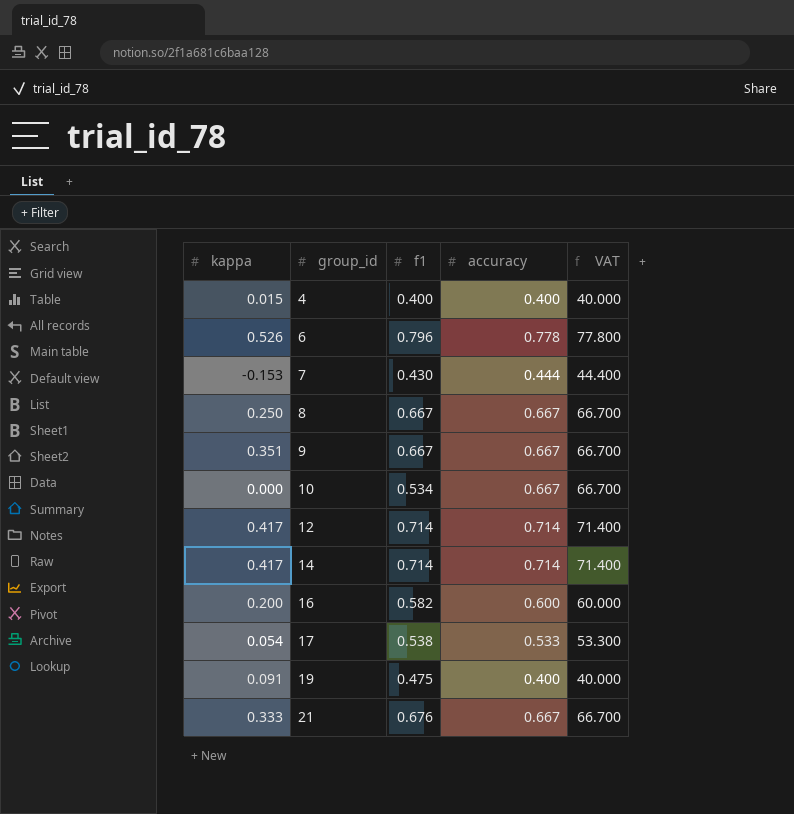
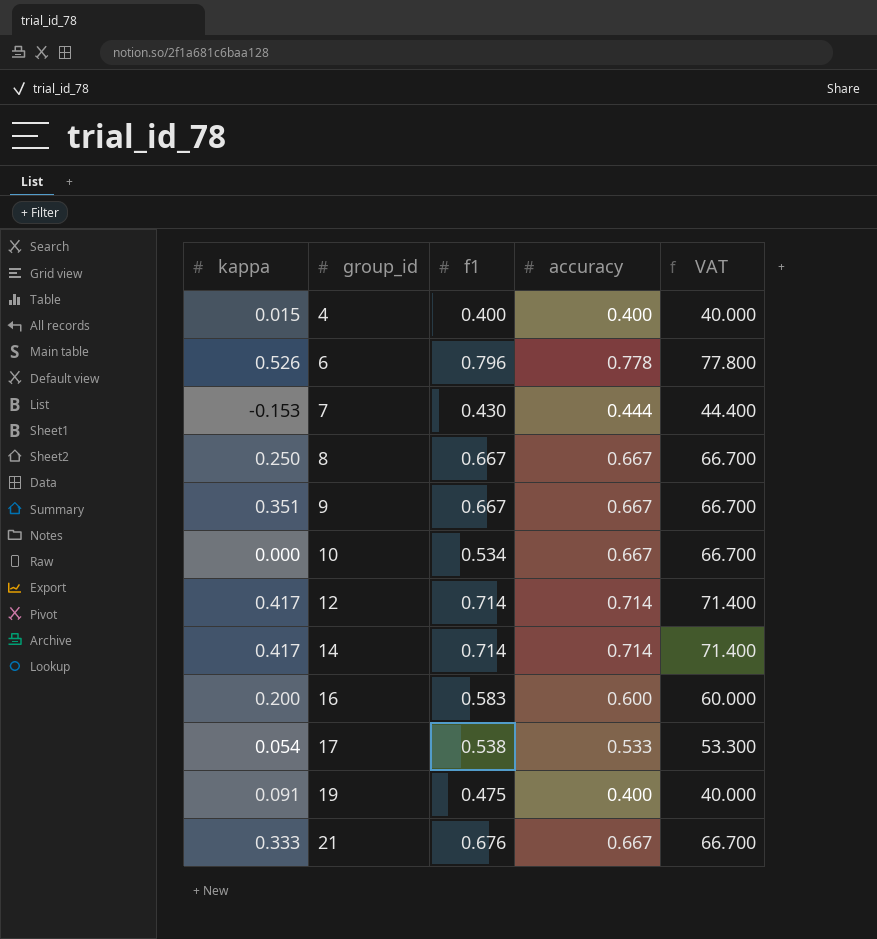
16 | f1: 0.582 -> 0.583

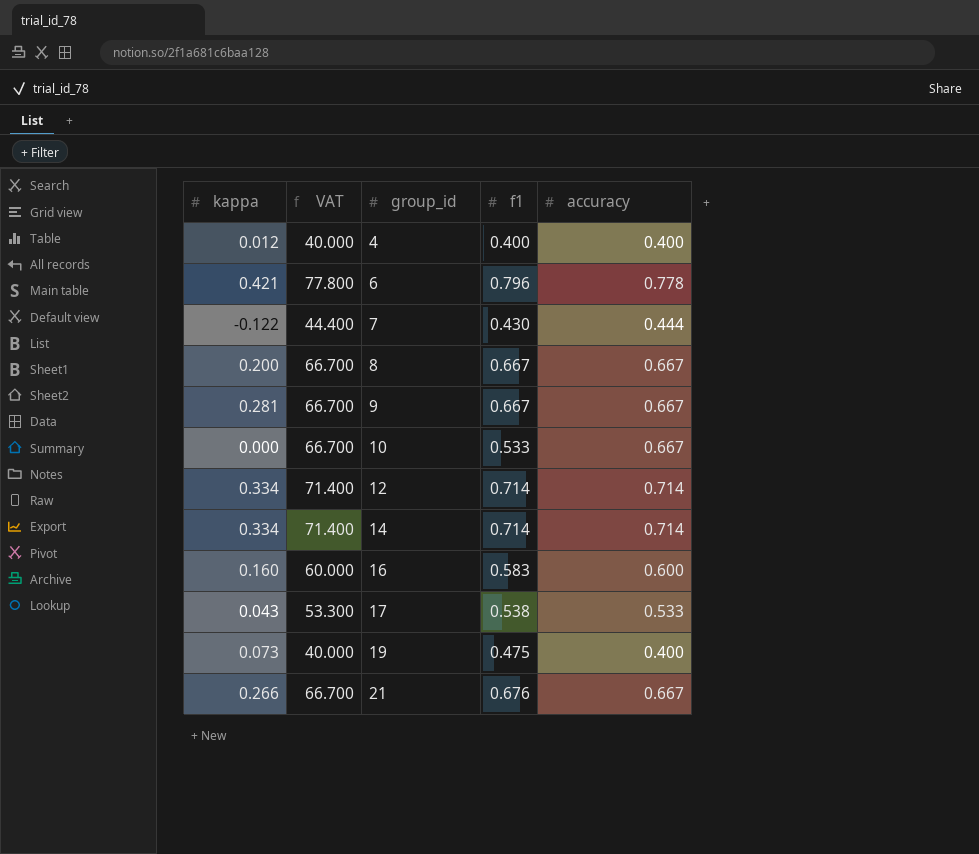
column VAT | position: 5 -> 2
4 | kappa: 0.015 -> 0.012
6 | kappa: 0.526 -> 0.421
7 | kappa: -0.153 -> -0.122
8 | kappa: 0.250 -> 0.200
9 | kappa: 0.351 -> 0.281
10 | f1: 0.534 -> 0.533
12 | kappa: 0.417 -> 0.334
14 | kappa: 0.417 -> 0.334
16 | kappa: 0.200 -> 0.160
17 | kappa: 0.054 -> 0.043
19 | kappa: 0.091 -> 0.073
21 | kappa: 0.333 -> 0.266

